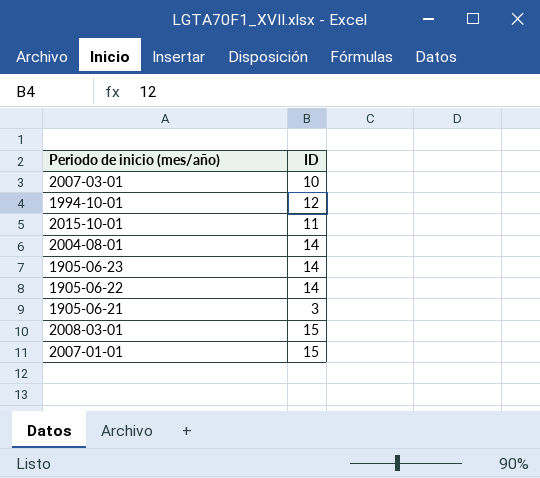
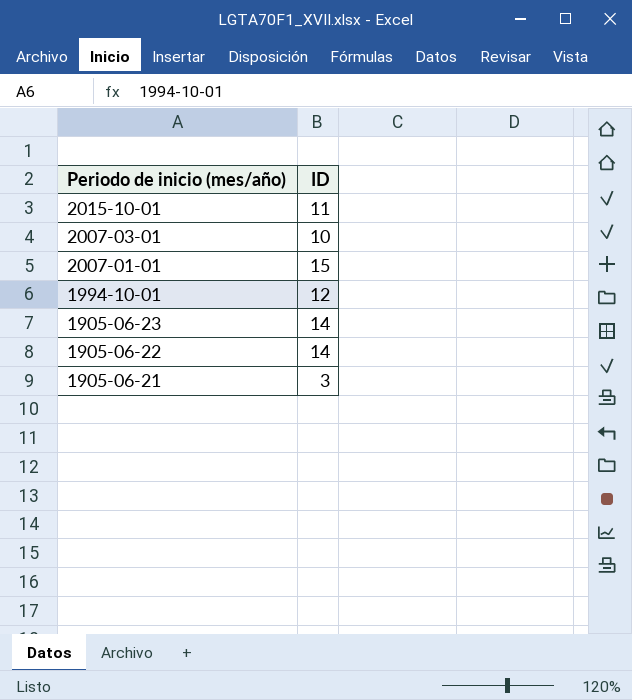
row order: none -> Periodo de inicio (mes/año) descending
row 2004-08-01: 14 -> none
row 2008-03-01: 15 -> none

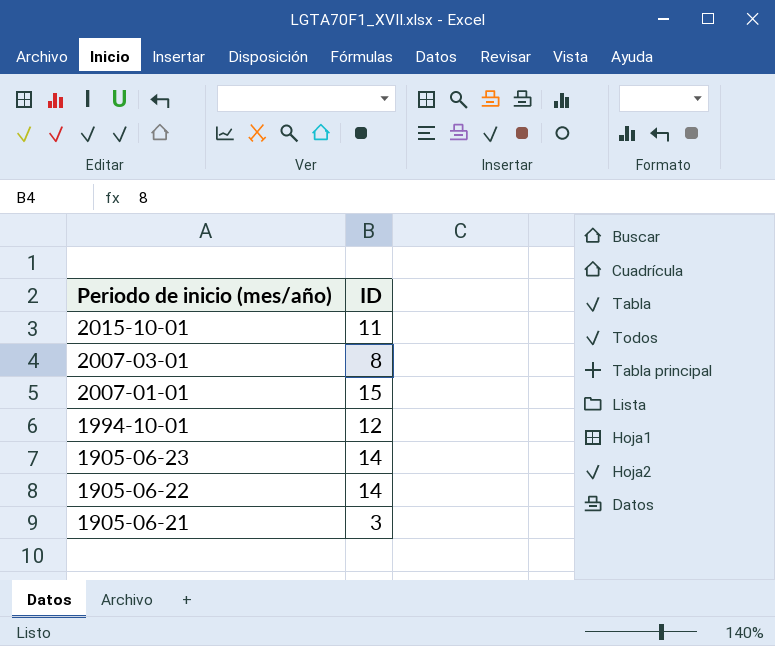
2007-03-01 | ID: 10 -> 8

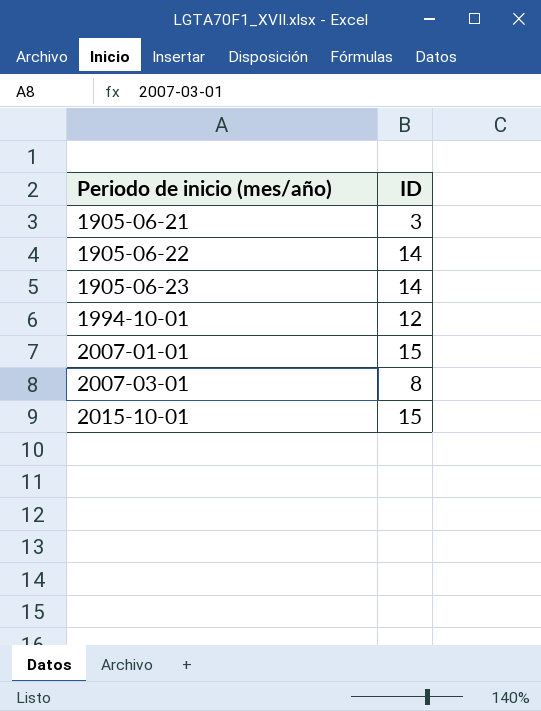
row order: Periodo de inicio (mes/año) descending -> Periodo de inicio (mes/año) ascending
2015-10-01 | ID: 11 -> 15

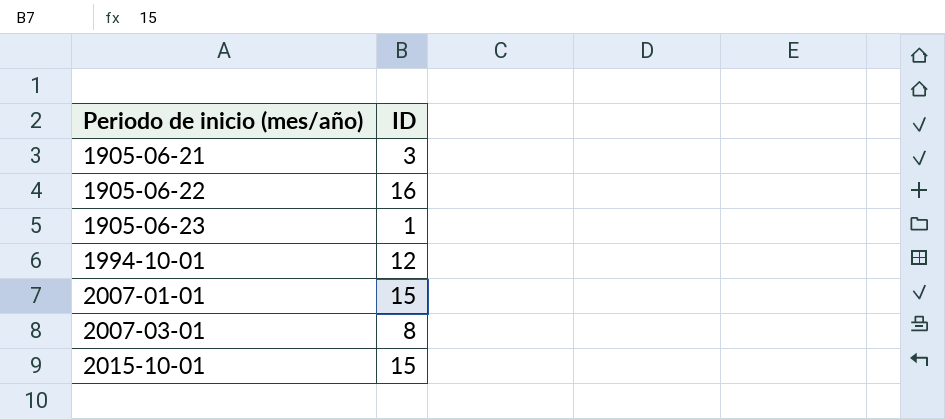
1905-06-22 | ID: 14 -> 16
1905-06-23 | ID: 14 -> 1

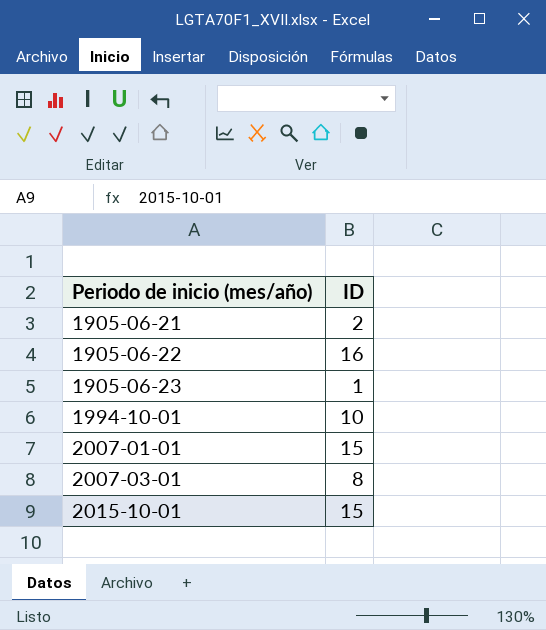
1905-06-21 | ID: 3 -> 2
1994-10-01 | ID: 12 -> 10

